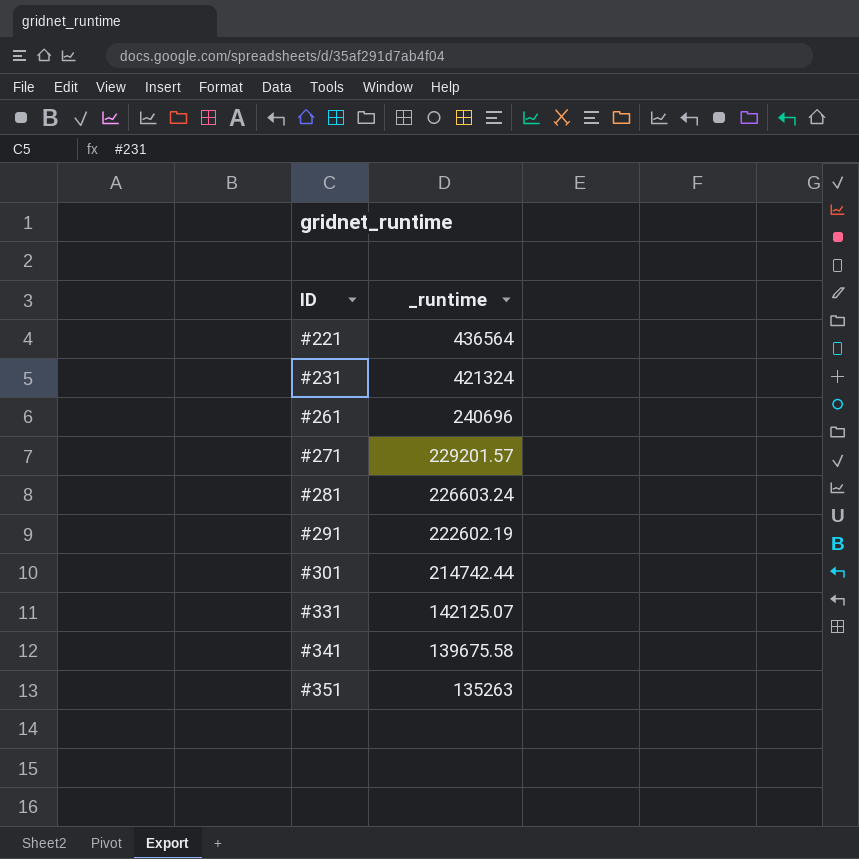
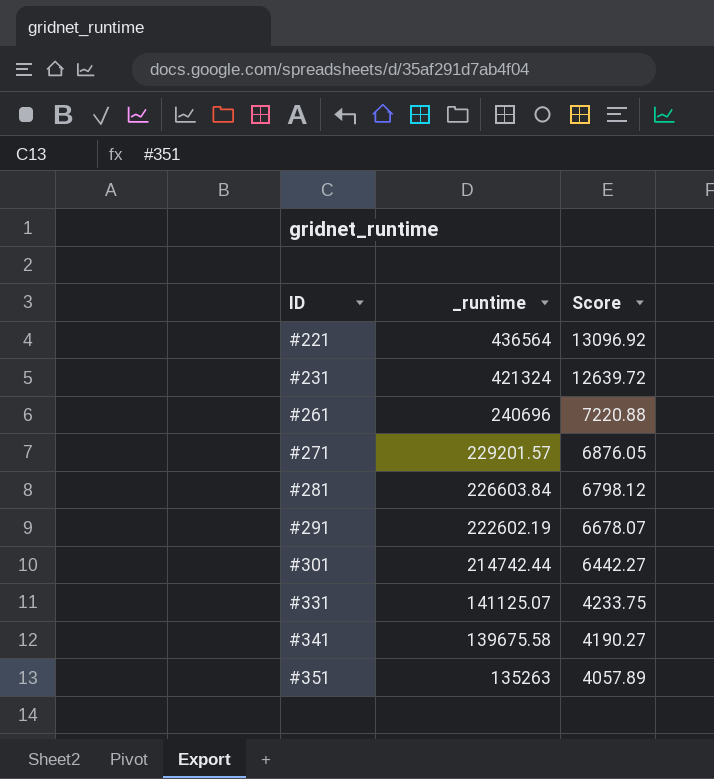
column Score | formula: none -> [_runtime] * 0.03
#281 | _runtime: 226603.24 -> 226603.84
#331 | _runtime: 142125.07 -> 141125.07

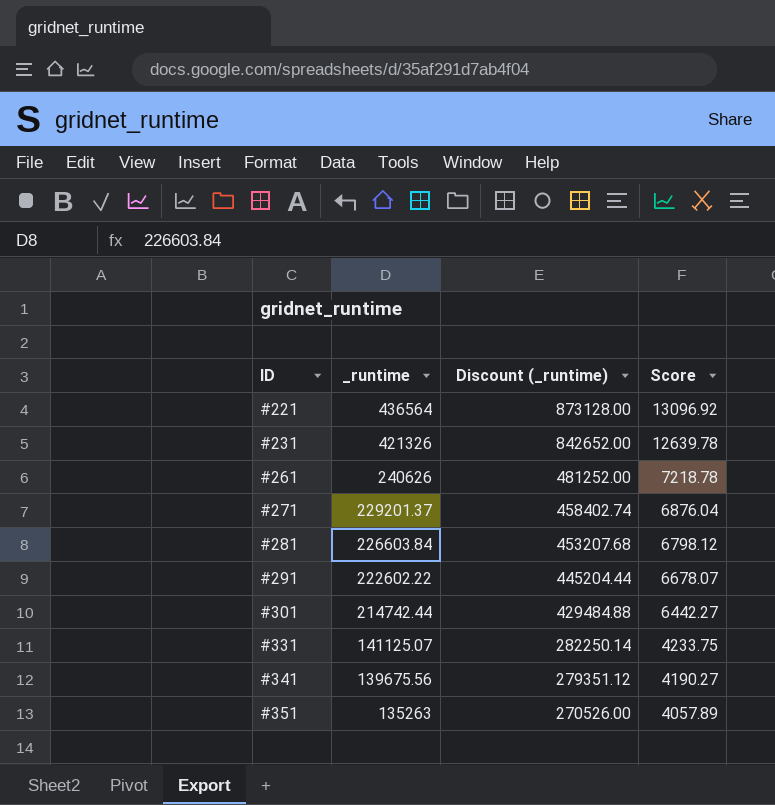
column Discount (_runtime) | formula: none -> [_runtime] * 2
#231 | _runtime: 421324 -> 421326
#231 | Score: 12639.72 -> 12639.78
#261 | _runtime: 240696 -> 240626
#261 | Score: 7220.88 -> 7218.78
#271 | _runtime: 229201.57 -> 229201.37
#271 | Score: 6876.05 -> 6876.04
#291 | _runtime: 222602.19 -> 222602.22
#341 | _runtime: 139675.58 -> 139675.56

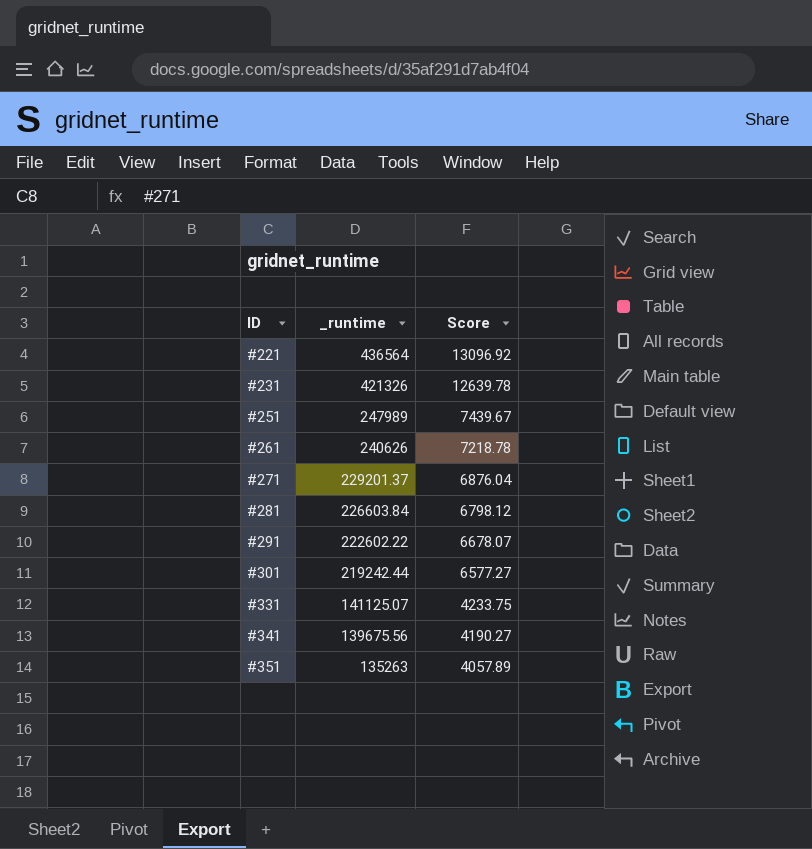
column Discount (_runtime) | formula: [_runtime] * 2 -> none
row #251: none -> 247989 | 7439.67
#301 | _runtime: 214742.44 -> 219242.44
#301 | Score: 6442.27 -> 6577.27

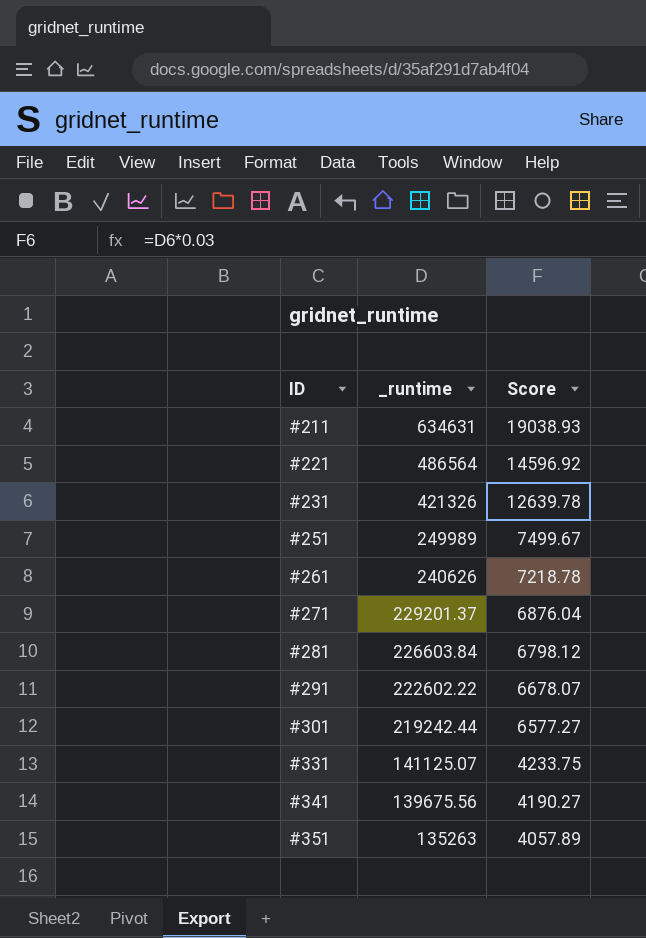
row #211: none -> 634631 | 19038.93
#221 | _runtime: 436564 -> 486564
#221 | Score: 13096.92 -> 14596.92
#251 | _runtime: 247989 -> 249989
#251 | Score: 7439.67 -> 7499.67

